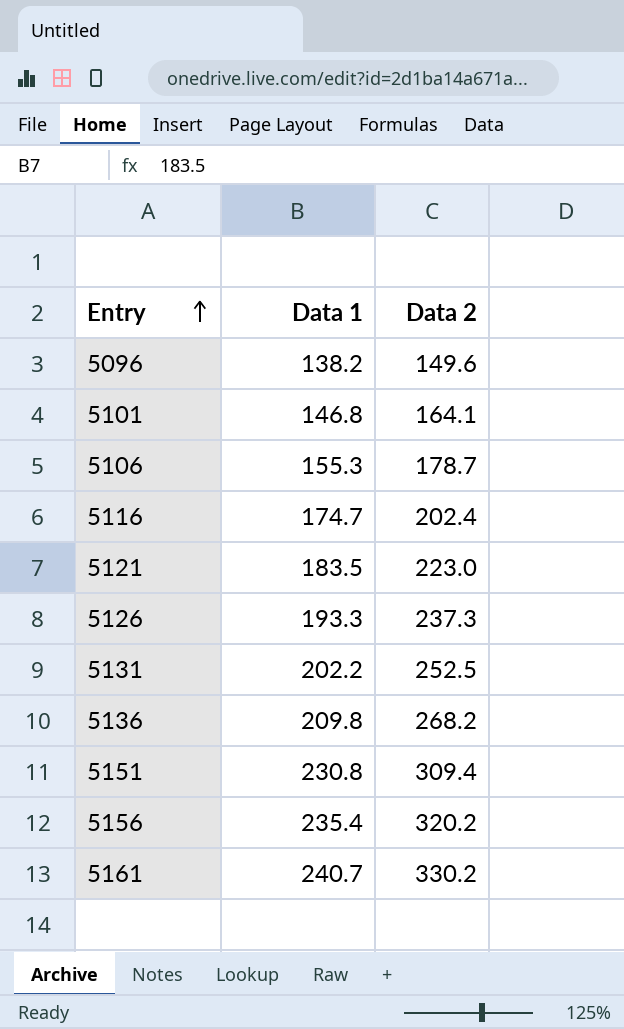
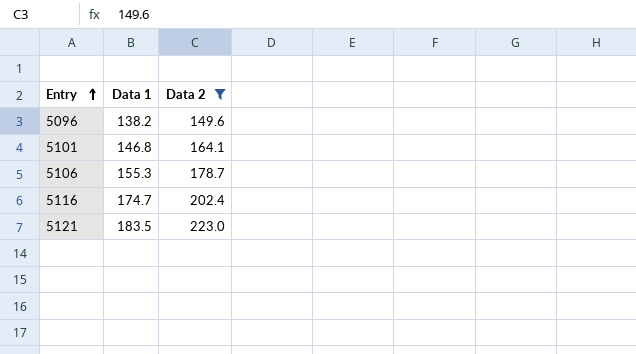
filter: none -> Data 2 <= 223.0

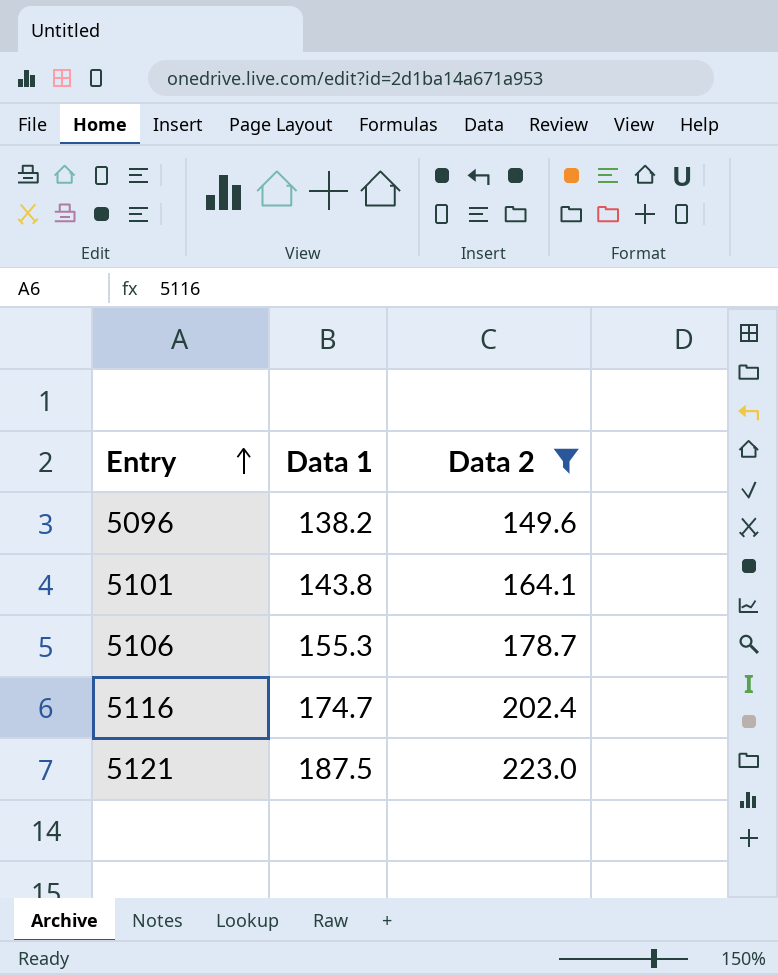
5101 | Data 1: 146.8 -> 143.8
5121 | Data 1: 183.5 -> 187.5

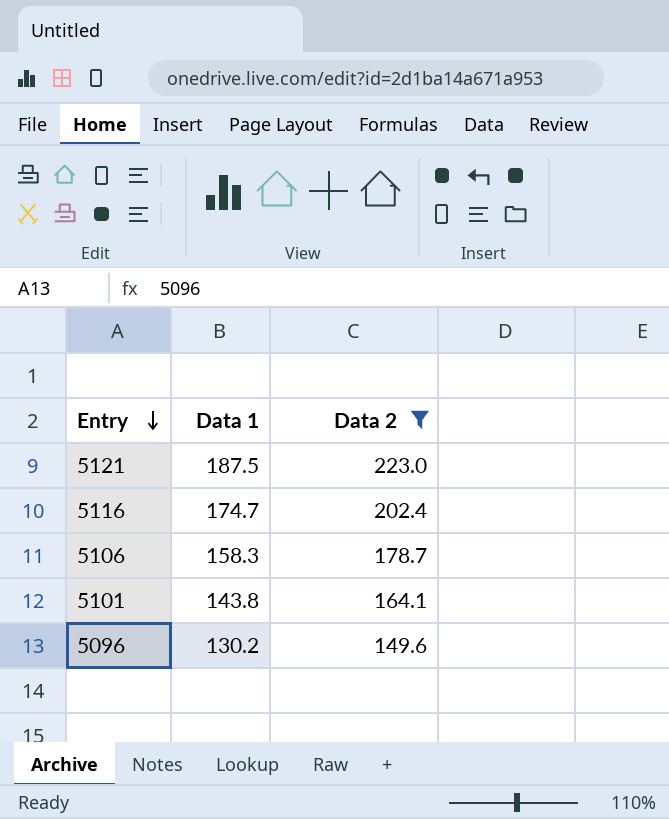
row order: Entry ascending -> Entry descending
5106 | Data 1: 155.3 -> 158.3
5096 | Data 1: 138.2 -> 130.2

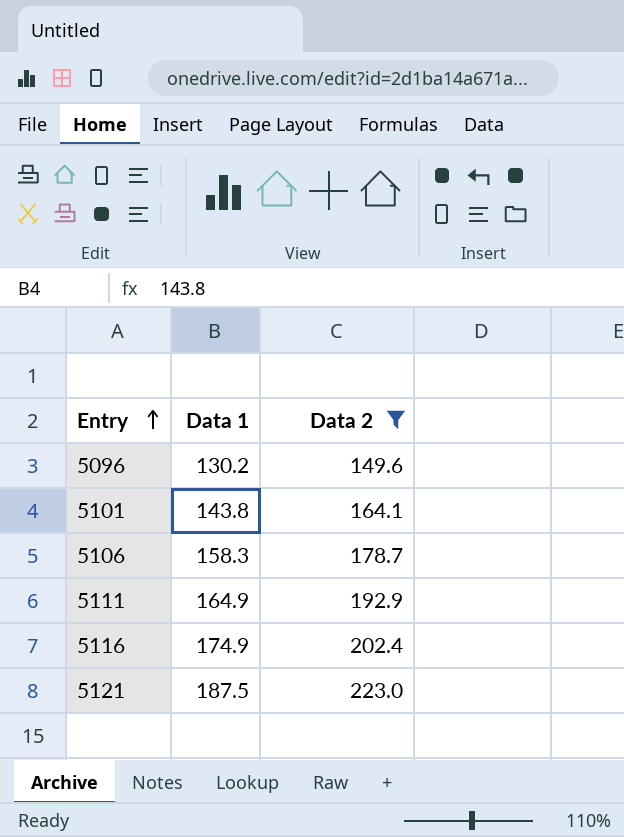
row order: Entry descending -> Entry ascending
row 5111: none -> 164.9 | 192.9
5116 | Data 1: 174.7 -> 174.9

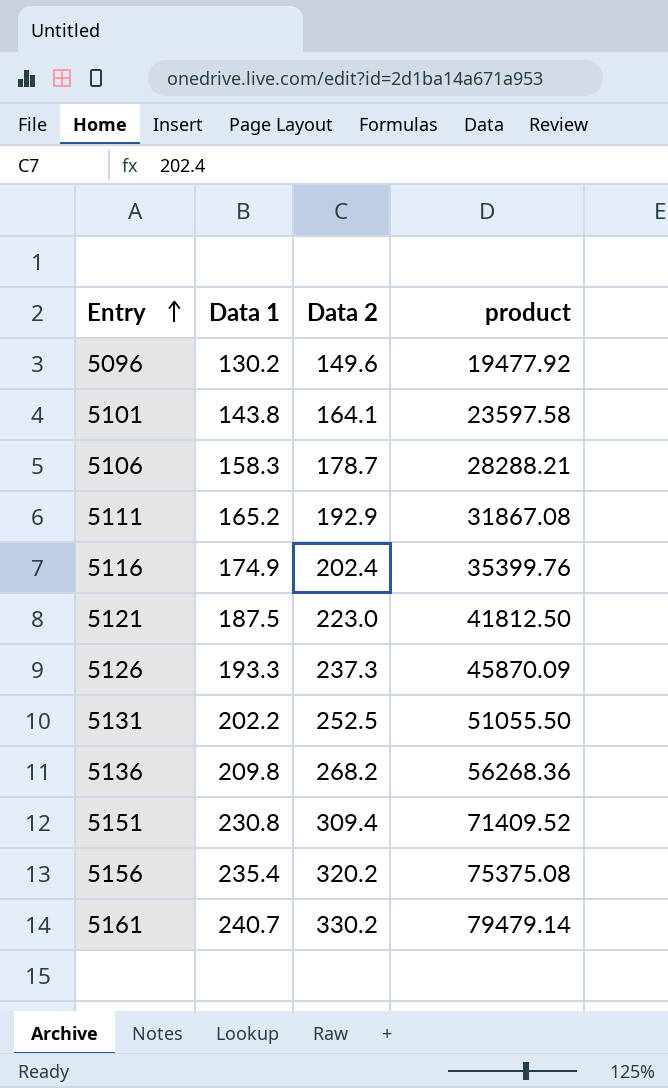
filter: Data 2 <= 223.0 -> none
column product | formula: none -> [Data 1] * [Data 2]
5111 | Data 1: 164.9 -> 165.2

